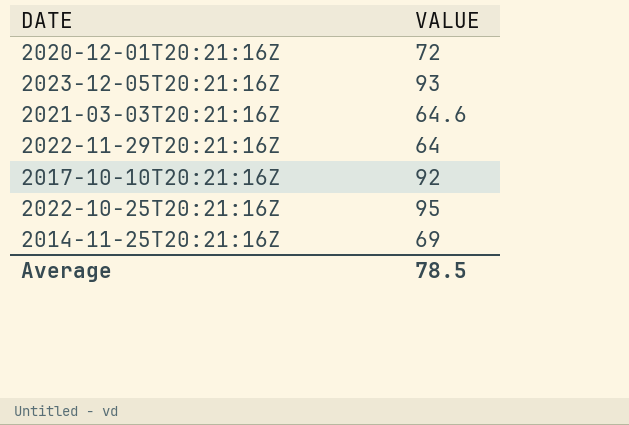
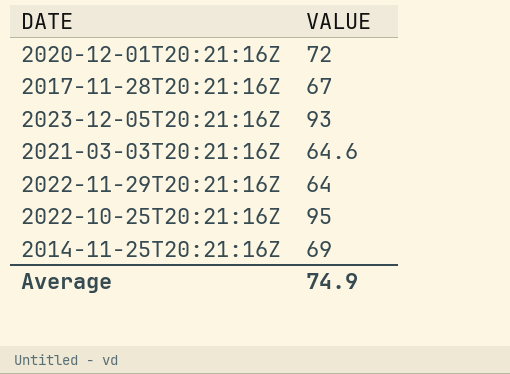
row 2017-10-10T20:21:16Z: 92 -> none
row 2017-11-28T20:21:16Z: none -> 67
Average | VALUE: 78.5 -> 74.9

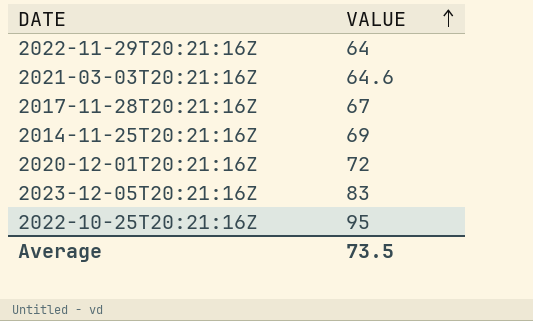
row order: none -> VALUE ascending
2023-12-05T20:21:16Z | VALUE: 93 -> 83
Average | VALUE: 74.9 -> 73.5

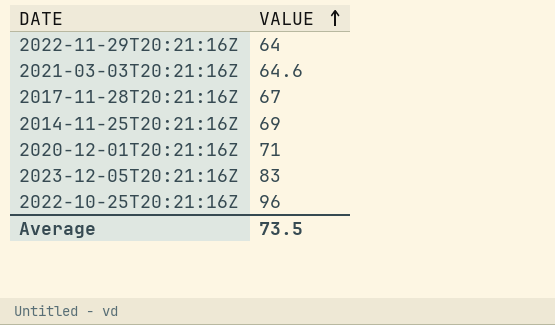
2020-12-01T20:21:16Z | VALUE: 72 -> 71
2022-10-25T20:21:16Z | VALUE: 95 -> 96

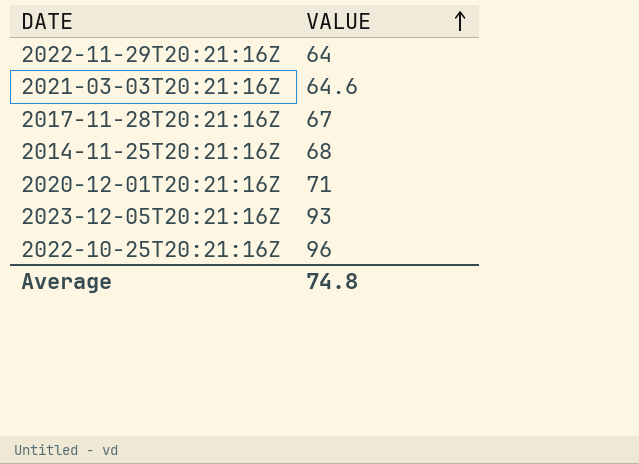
2014-11-25T20:21:16Z | VALUE: 69 -> 68
2023-12-05T20:21:16Z | VALUE: 83 -> 93
Average | VALUE: 73.5 -> 74.8

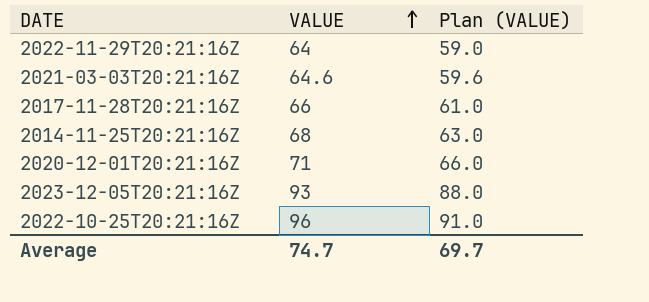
column Plan (VALUE) | formula: none -> [VALUE] - 5
2017-11-28T20:21:16Z | VALUE: 67 -> 66
Average | VALUE: 74.8 -> 74.7

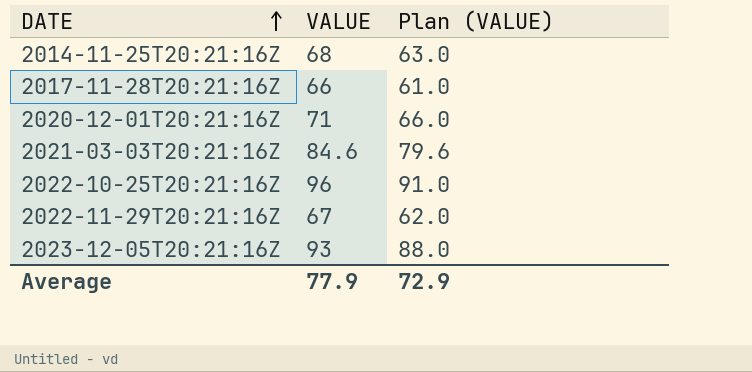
row order: VALUE ascending -> DATE ascending
2021-03-03T20:21:16Z | VALUE: 64.6 -> 84.6
2021-03-03T20:21:16Z | Plan (VALUE): 59.6 -> 79.6
2022-11-29T20:21:16Z | VALUE: 64 -> 67
2022-11-29T20:21:16Z | Plan (VALUE): 59.0 -> 62.0
Average | VALUE: 74.7 -> 77.9
Average | Plan (VALUE): 69.7 -> 72.9

